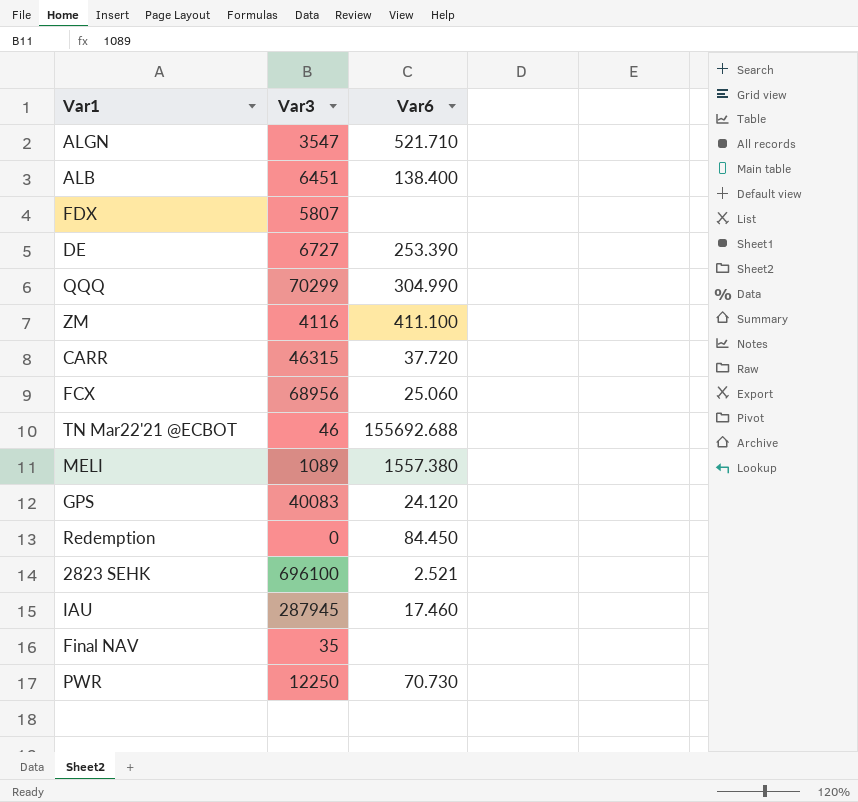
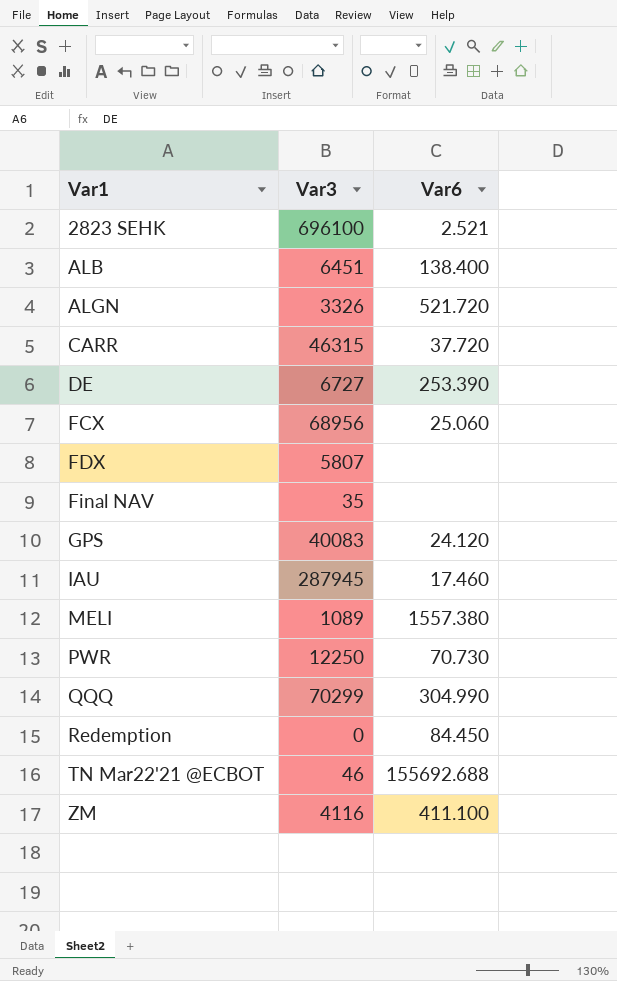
row order: none -> Var1 ascending
ALGN | Var3: 3547 -> 3326
ALGN | Var6: 521.710 -> 521.720

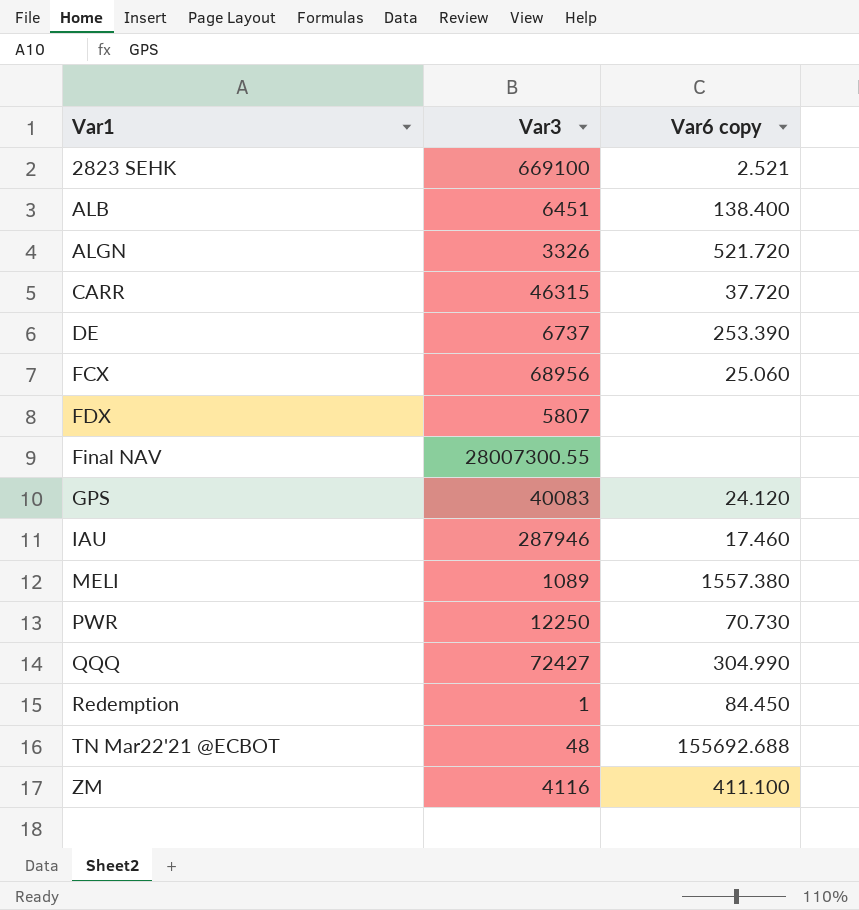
column name: Var6 -> Var6 copy
2823 SEHK | Var3: 696100 -> 669100
DE | Var3: 6727 -> 6737
Final NAV | Var3: 35 -> 28007300.55
IAU | Var3: 287945 -> 287946
QQQ | Var3: 70299 -> 72427
Redemption | Var3: 0 -> 1
TN Mar22'21 @ECBOT | Var3: 46 -> 48

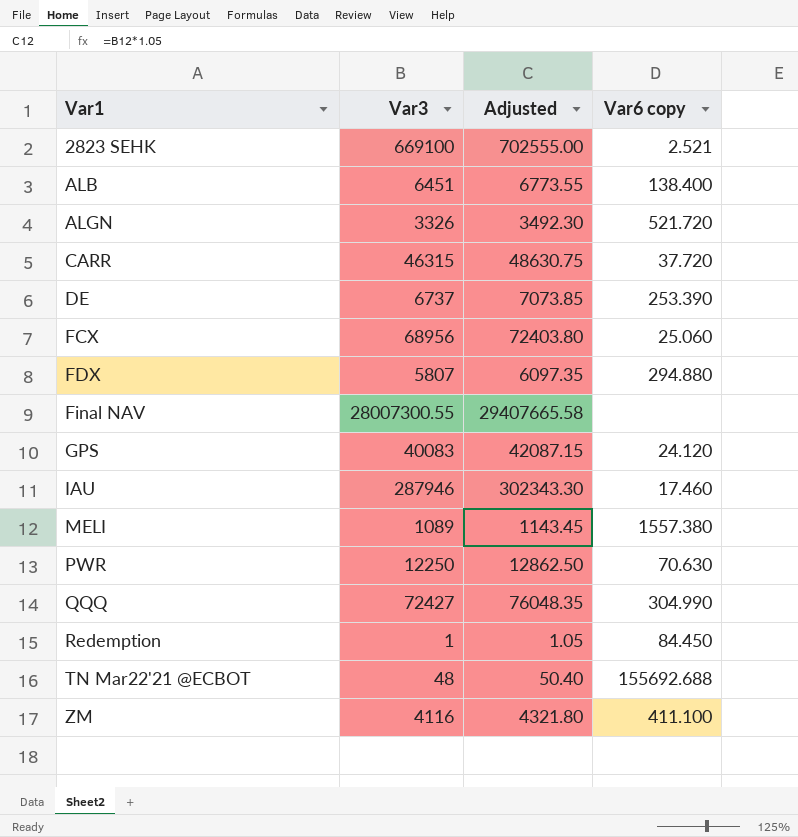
column Adjusted | formula: none -> [Var3] * 1.05
FDX | Var6 copy: none -> 294.880
PWR | Var6 copy: 70.730 -> 70.630

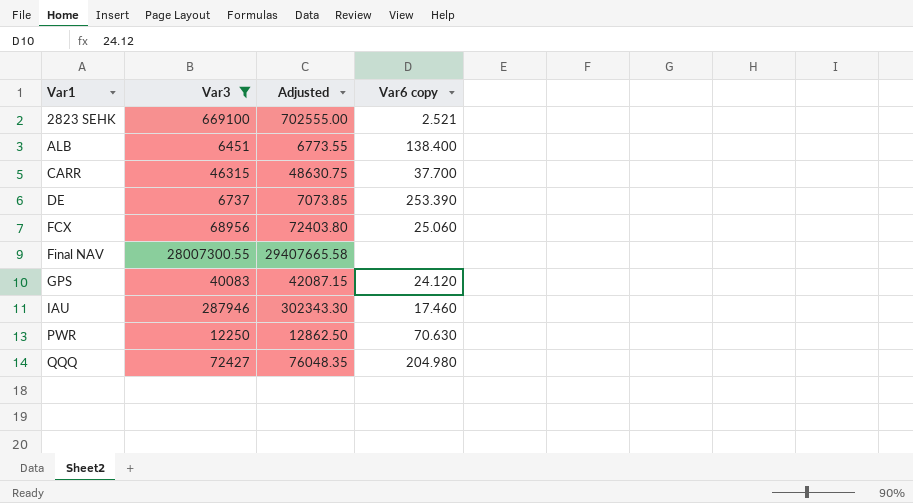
filter: none -> Var3 >= 6451
CARR | Var6 copy: 37.720 -> 37.700
QQQ | Var6 copy: 304.990 -> 204.980

